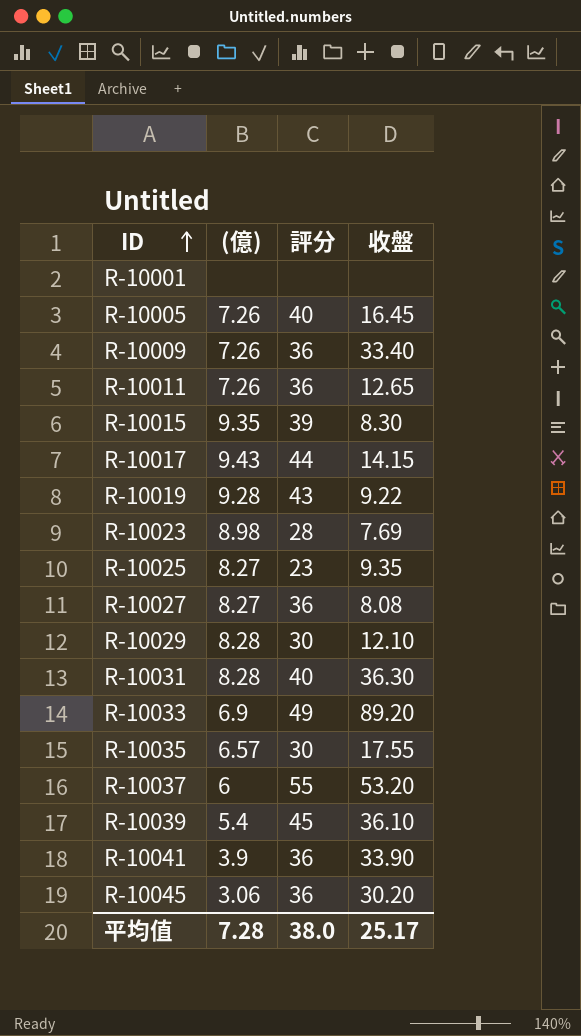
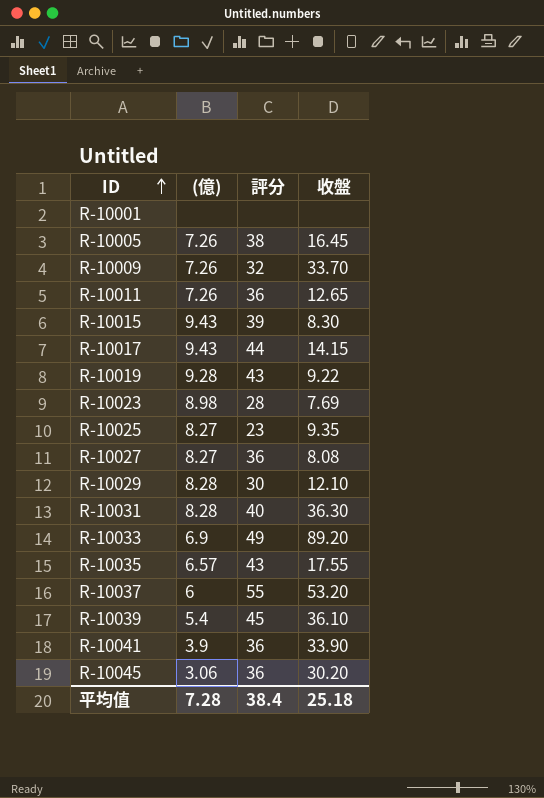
R-10005 | 評分: 40 -> 38
R-10009 | 評分: 36 -> 32
R-10009 | 收盤: 33.40 -> 33.70
R-10015 | (億): 9.35 -> 9.43
R-10035 | 評分: 30 -> 43
平均值 | 評分: 38.0 -> 38.4
平均值 | 收盤: 25.17 -> 25.18

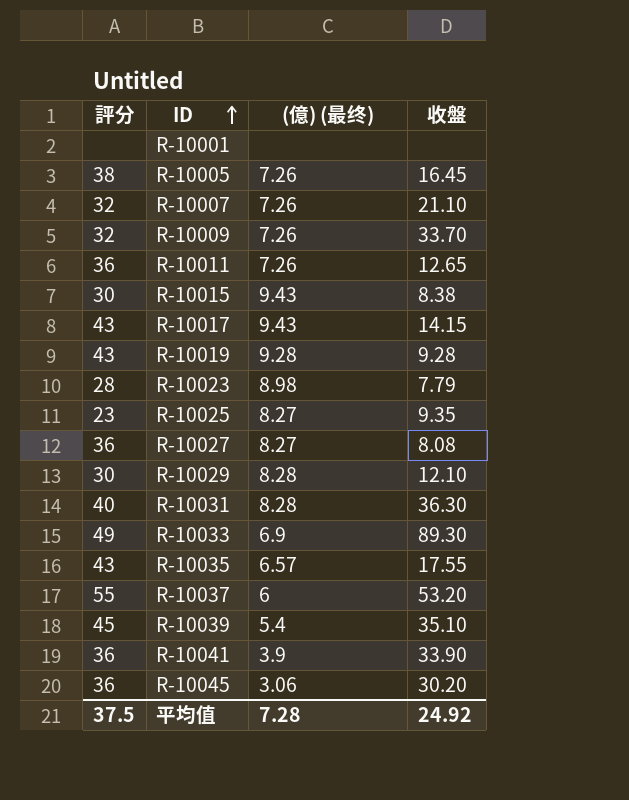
column 評分 | position: 3 -> 1
column name: (億) -> (億) (最终)
row R-10007: none -> 32 | 7.26 | 21.10
R-10015 | 評分: 39 -> 30
R-10015 | 收盤: 8.30 -> 8.38
R-10017 | 評分: 44 -> 43
R-10019 | 收盤: 9.22 -> 9.28
R-10023 | 收盤: 7.69 -> 7.79
R-10033 | 收盤: 89.20 -> 89.30
R-10039 | 收盤: 36.10 -> 35.10
平均值 | 評分: 38.4 -> 37.5
平均值 | 收盤: 25.18 -> 24.92

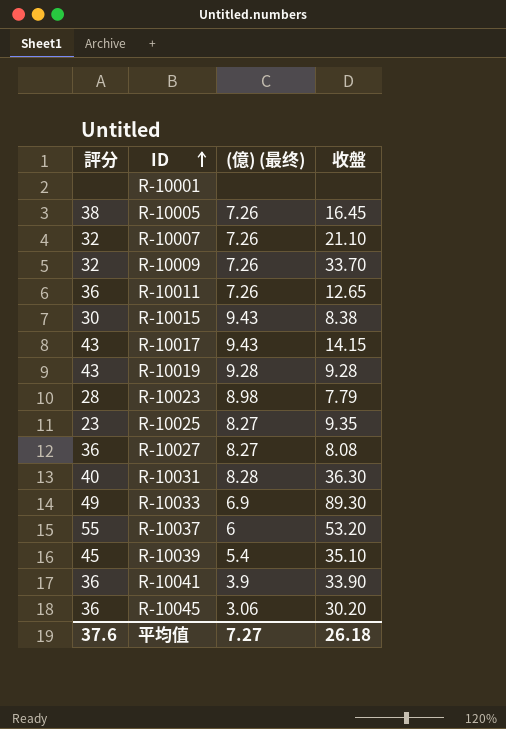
row R-10029: 30 | 8.28 | 12.10 -> none
row R-10035: 43 | 6.57 | 17.55 -> none
平均值 | 評分: 37.5 -> 37.6
平均值 | (億) (最终): 7.28 -> 7.27
平均值 | 收盤: 24.92 -> 26.18

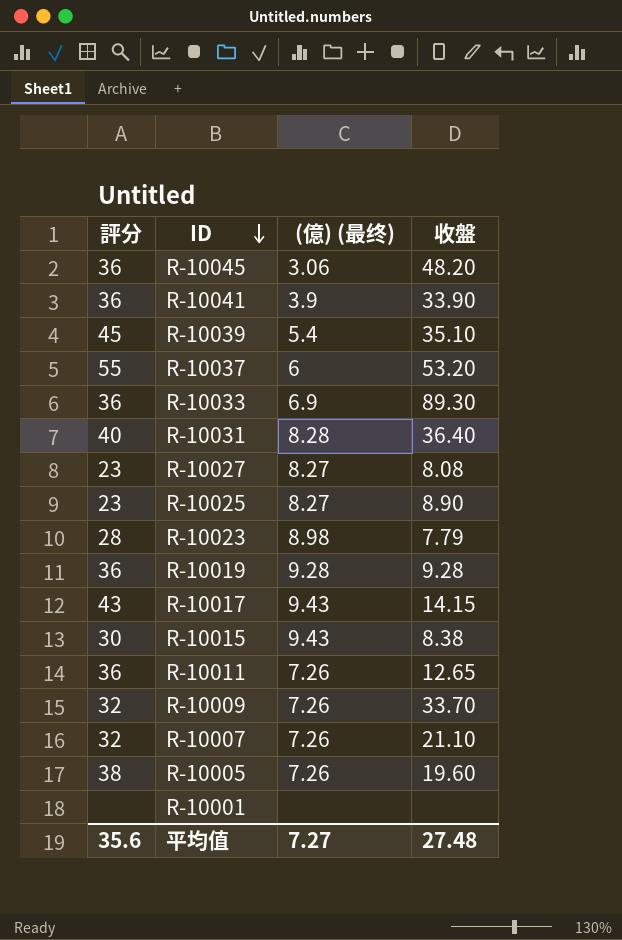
row order: ID ascending -> ID descending
R-10045 | 收盤: 30.20 -> 48.20
R-10033 | 評分: 49 -> 36
R-10031 | 收盤: 36.30 -> 36.40
R-10027 | 評分: 36 -> 23
R-10025 | 收盤: 9.35 -> 8.90
R-10019 | 評分: 43 -> 36
R-10005 | 收盤: 16.45 -> 19.60
平均值 | 評分: 37.6 -> 35.6
平均值 | 收盤: 26.18 -> 27.48

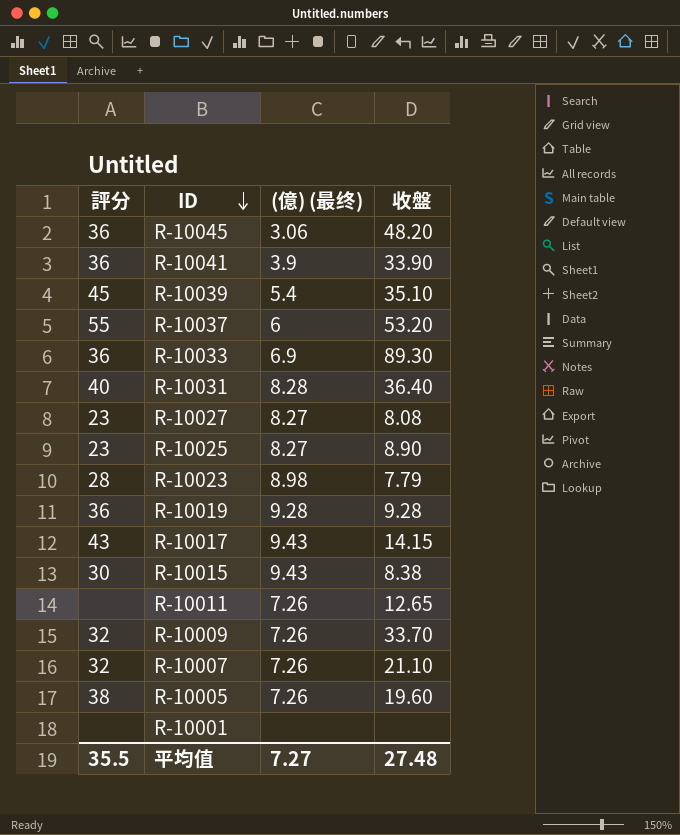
R-10011 | 評分: 36 -> none
平均值 | 評分: 35.6 -> 35.5

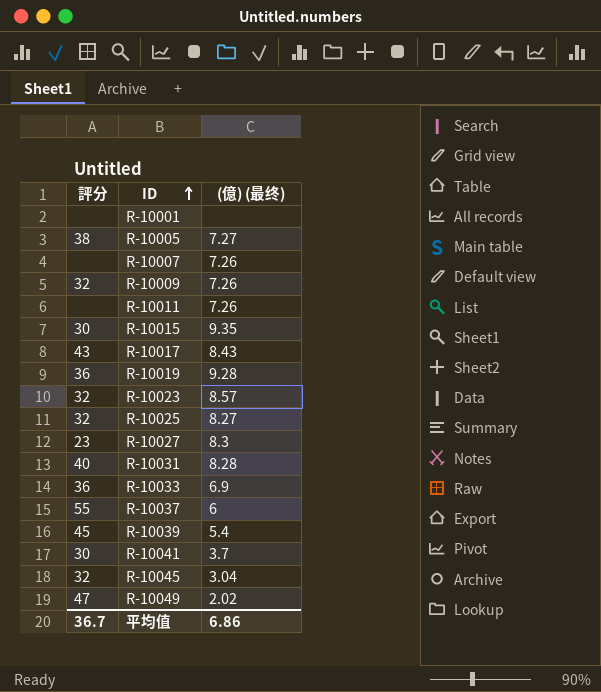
row order: ID descending -> ID ascending
column 收盤 | position: 4 -> none
R-10005 | (億) (最终): 7.26 -> 7.27
R-10007 | 評分: 32 -> none
R-10015 | (億) (最终): 9.43 -> 9.35
R-10017 | (億) (最终): 9.43 -> 8.43
R-10023 | 評分: 28 -> 32
R-10023 | (億) (最终): 8.98 -> 8.57
R-10025 | 評分: 23 -> 32
R-10027 | (億) (最终): 8.27 -> 8.3
R-10041 | 評分: 36 -> 30
R-10041 | (億) (最终): 3.9 -> 3.7
R-10045 | 評分: 36 -> 32
R-10045 | (億) (最终): 3.06 -> 3.04
row R-10049: none -> 47 | 2.02
平均值 | 評分: 35.5 -> 36.7
平均值 | (億) (最终): 7.27 -> 6.86

